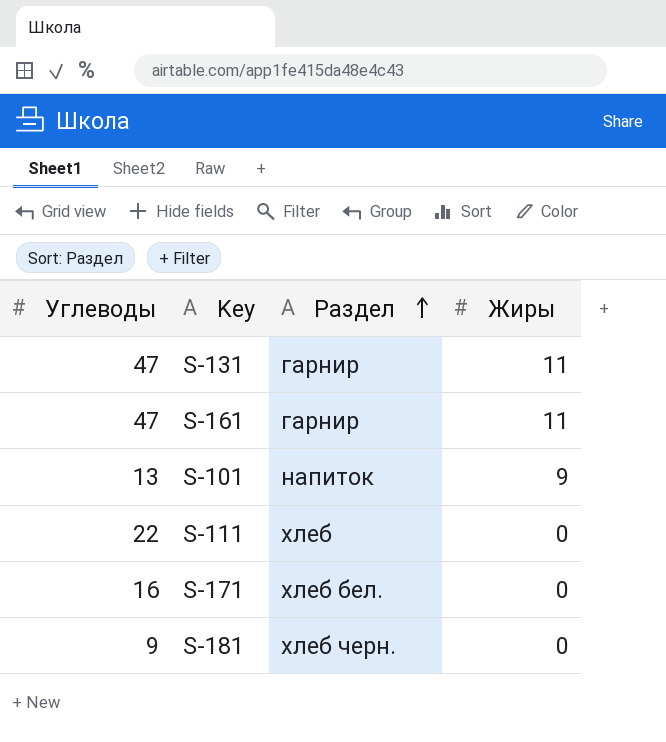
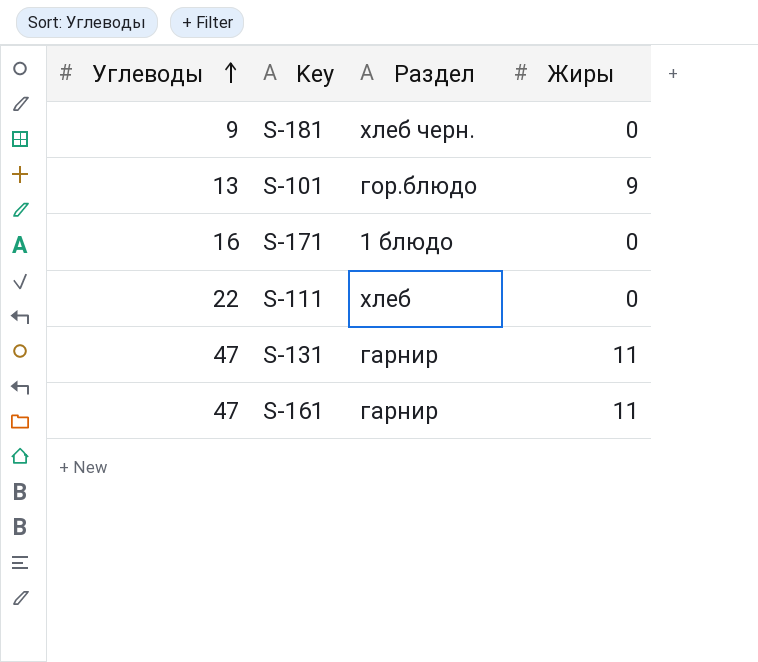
row order: Раздел ascending -> Углеводы ascending
S-101 | Раздел: напиток -> гор.блюдо
S-171 | Раздел: хлеб бел. -> 1 блюдо

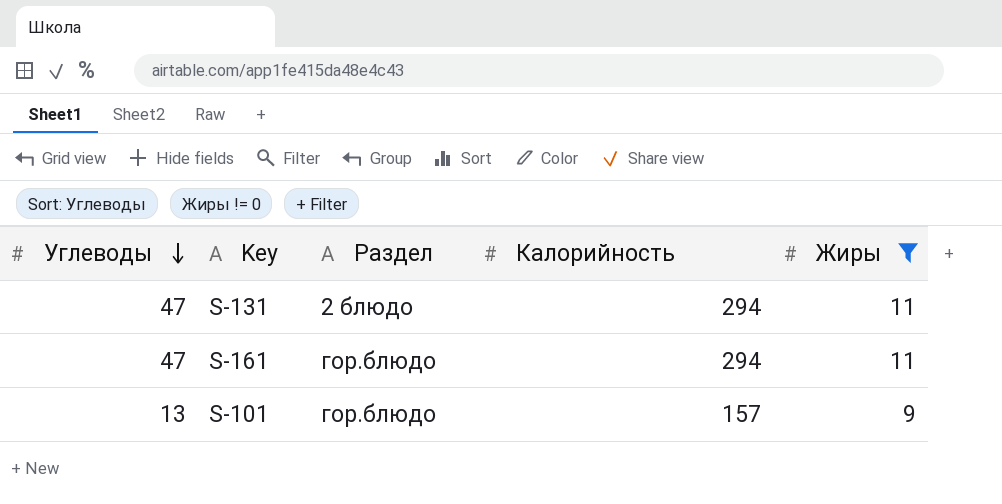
filter: none -> Жиры != 0
row order: Углеводы ascending -> Углеводы descending
column Калорийность | position: none -> 4
S-131 | Раздел: гарнир -> 2 блюдо
S-161 | Раздел: гарнир -> гор.блюдо

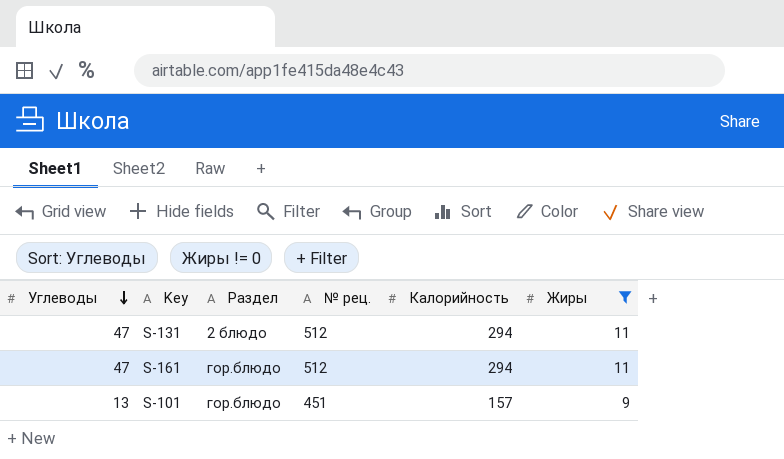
column № рец. | position: none -> 4

